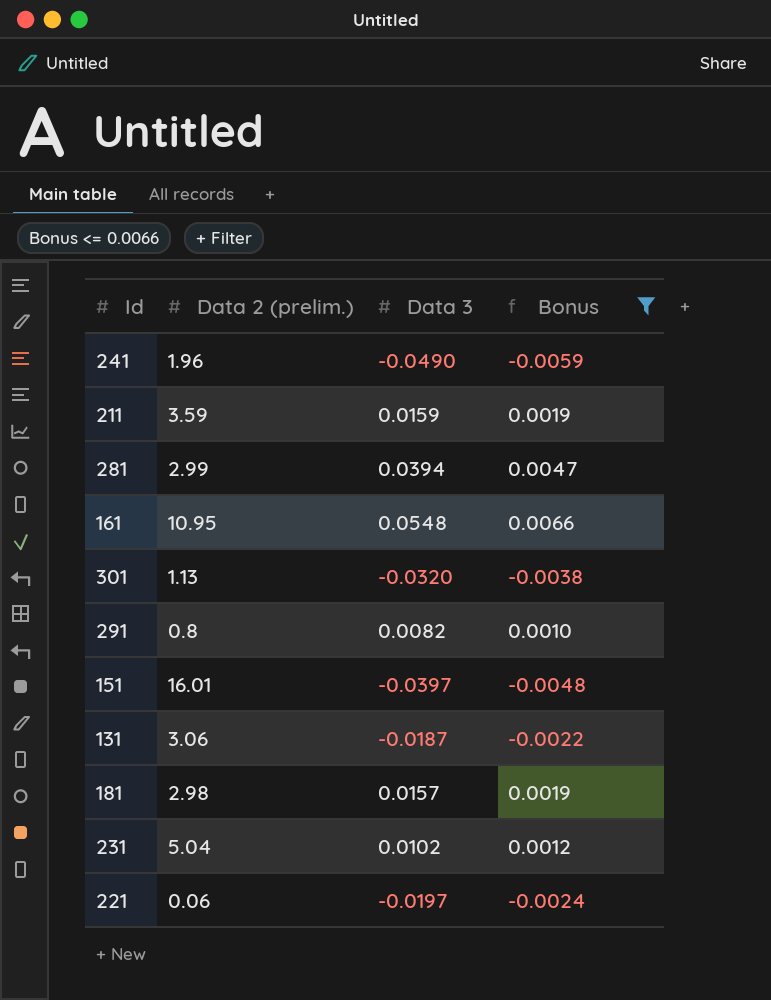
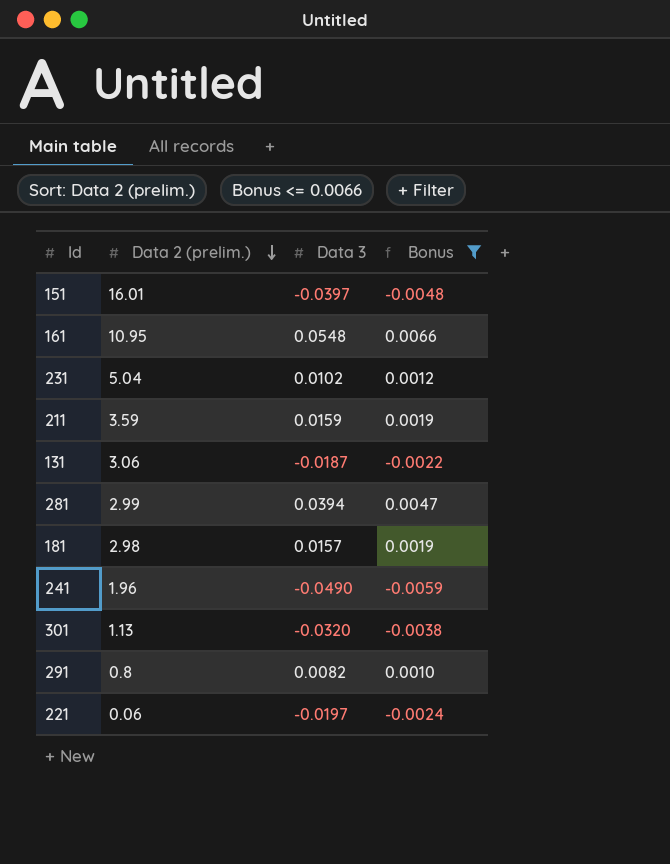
row order: none -> Data 2 (prelim.) descending

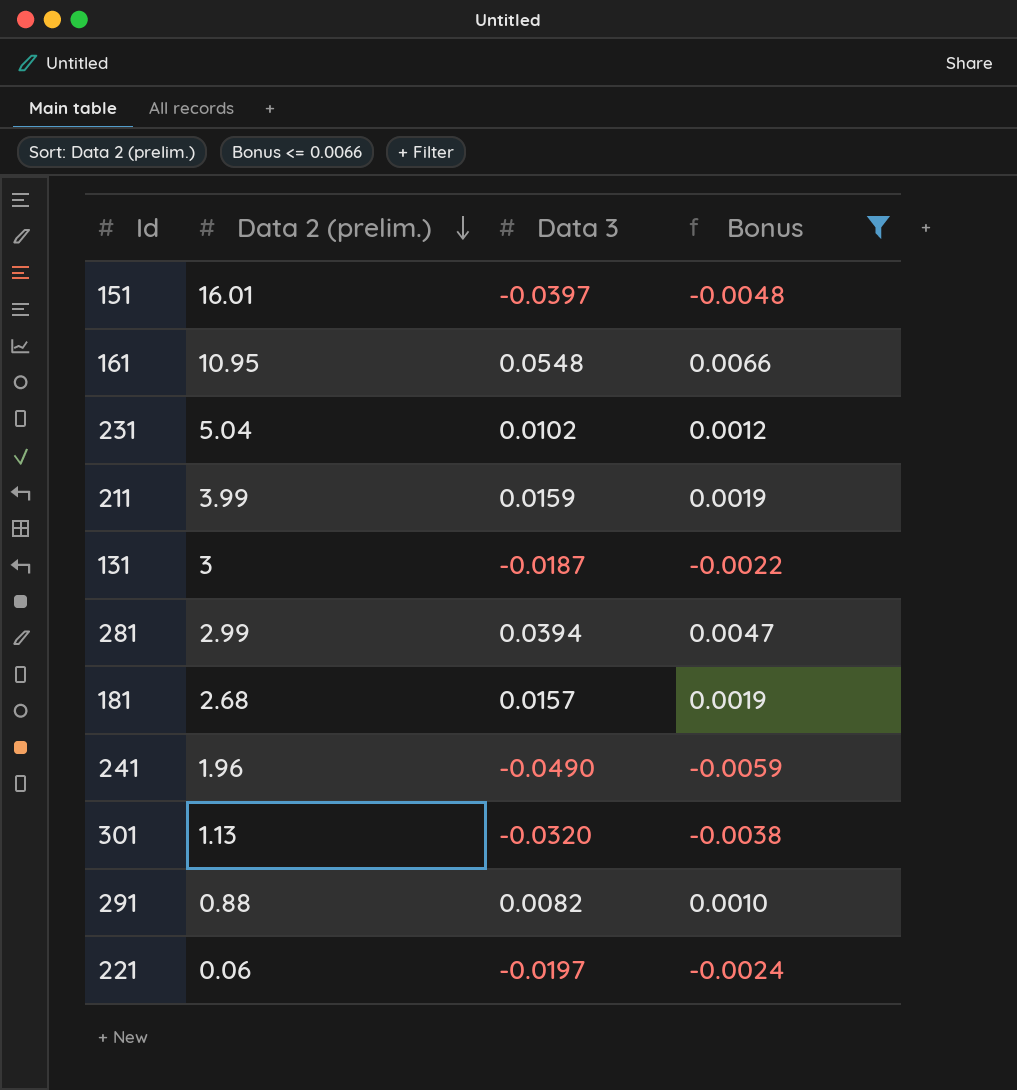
211 | Data 2 (prelim.): 3.59 -> 3.99
131 | Data 2 (prelim.): 3.06 -> 3
181 | Data 2 (prelim.): 2.98 -> 2.68
291 | Data 2 (prelim.): 0.8 -> 0.88

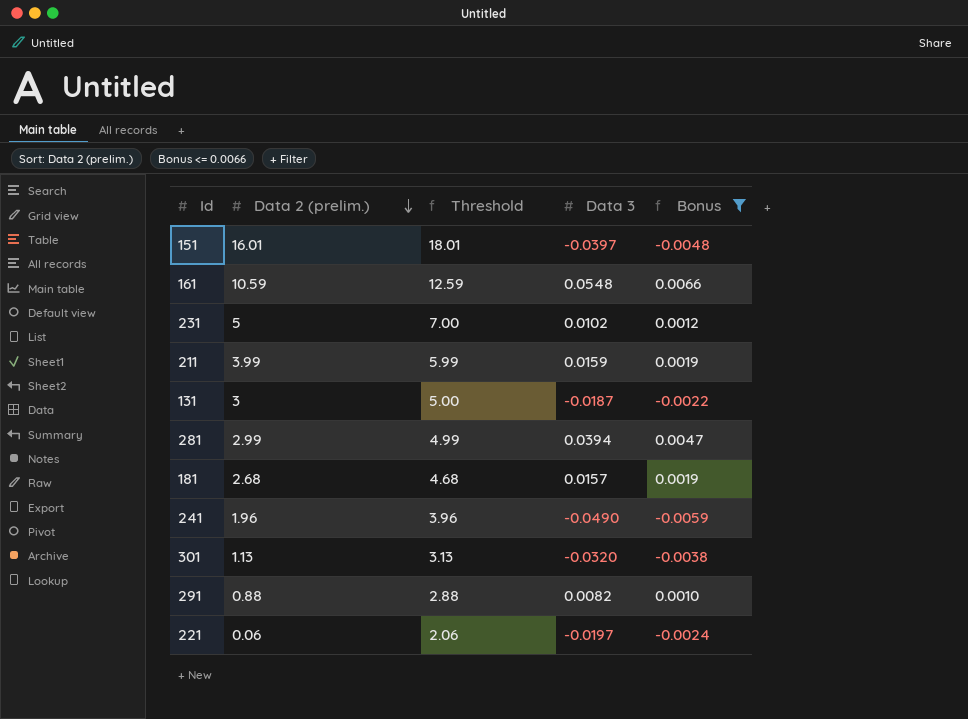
column Threshold | formula: none -> [Data 2 (prelim.)] + 2
161 | Data 2 (prelim.): 10.95 -> 10.59
231 | Data 2 (prelim.): 5.04 -> 5

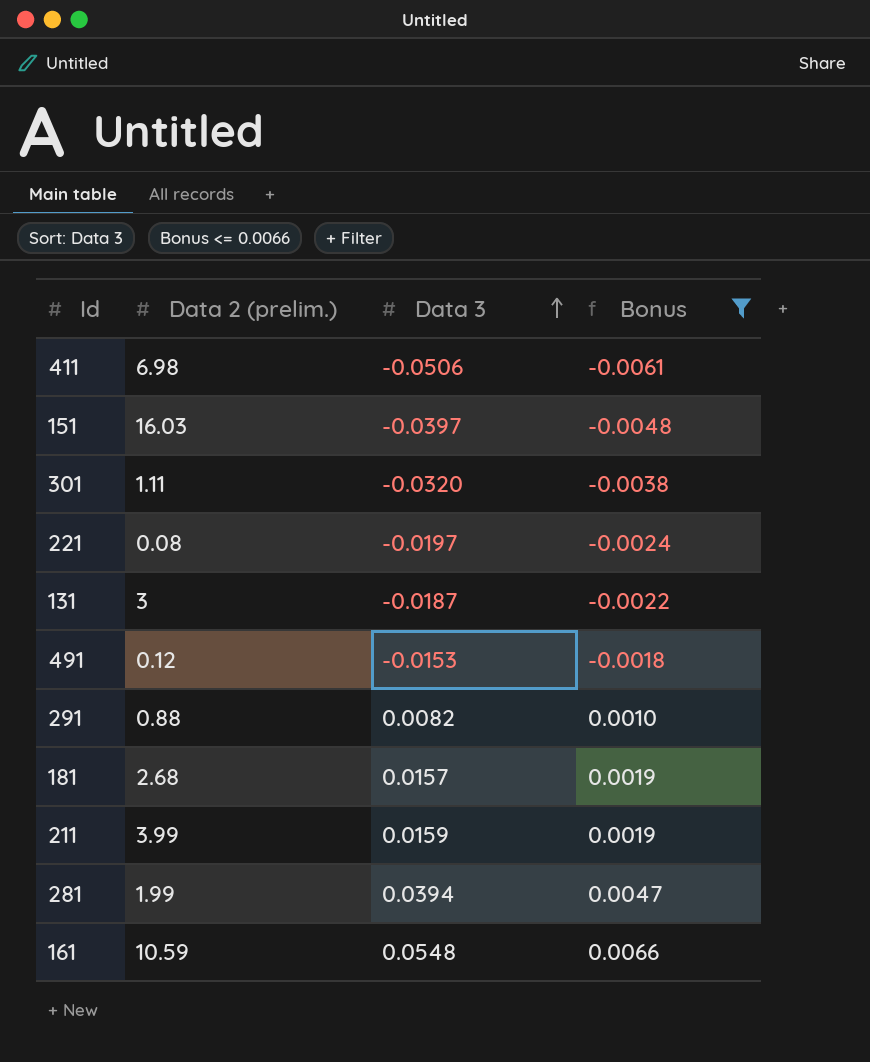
row order: Data 2 (prelim.) descending -> Data 3 ascending
column Threshold | formula: [Data 2 (prelim.)] + 2 -> none
row 231: 5 | 7.00 | 0.0102 | 0.0012 -> none
row 241: 1.96 | 3.96 | -0.0490 | -0.0059 -> none
row 411: none -> 6.98 | -0.0506 | -0.0061
151 | Data 2 (prelim.): 16.01 -> 16.03
301 | Data 2 (prelim.): 1.13 -> 1.11
221 | Data 2 (prelim.): 0.06 -> 0.08
row 491: none -> 0.12 | -0.0153 | -0.0018
281 | Data 2 (prelim.): 2.99 -> 1.99

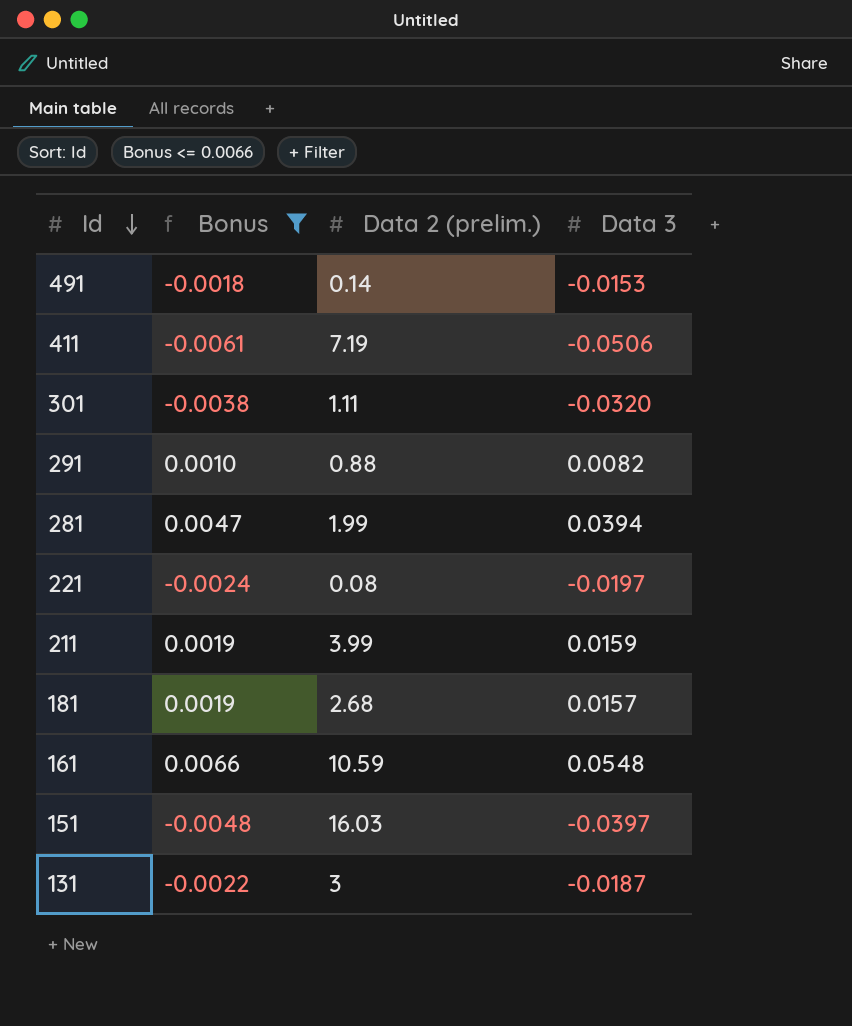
row order: Data 3 ascending -> Id descending
column Bonus | position: 4 -> 2
491 | Data 2 (prelim.): 0.12 -> 0.14
411 | Data 2 (prelim.): 6.98 -> 7.19

